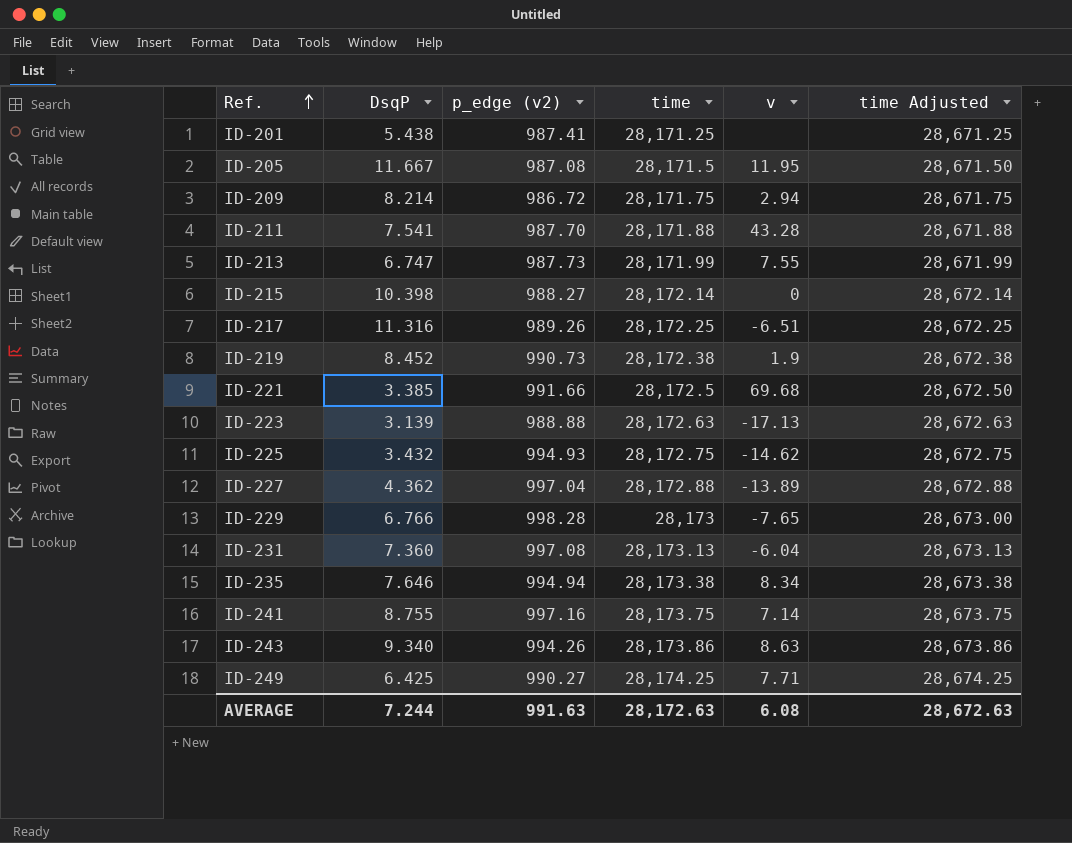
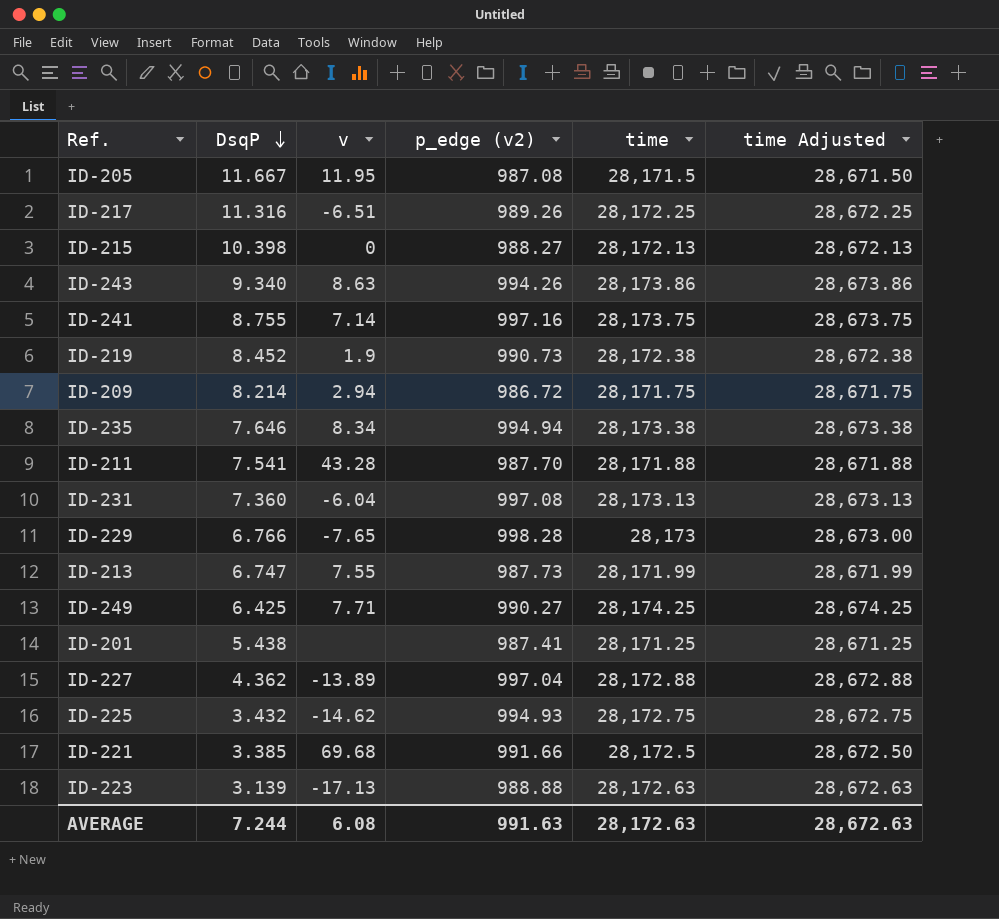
row order: Ref. ascending -> DsqP descending
column v | position: 5 -> 3
ID-215 | time: 28,172.14 -> 28,172.13
ID-215 | time Adjusted: 28,672.14 -> 28,672.13

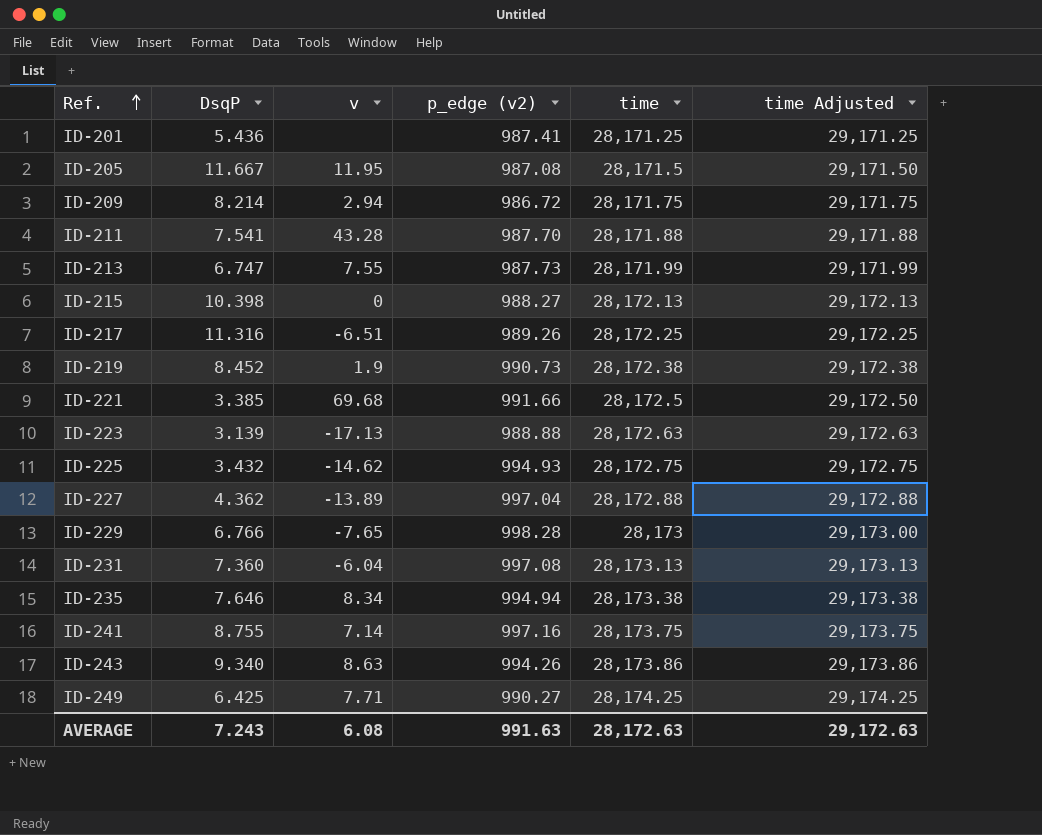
row order: DsqP descending -> Ref. ascending
column time Adjusted | formula: [time] + 500 -> [time] + 1000
ID-201 | DsqP: 5.438 -> 5.436
AVERAGE | DsqP: 7.244 -> 7.243
AVERAGE | time Adjusted: 28,672.63 -> 29,172.63

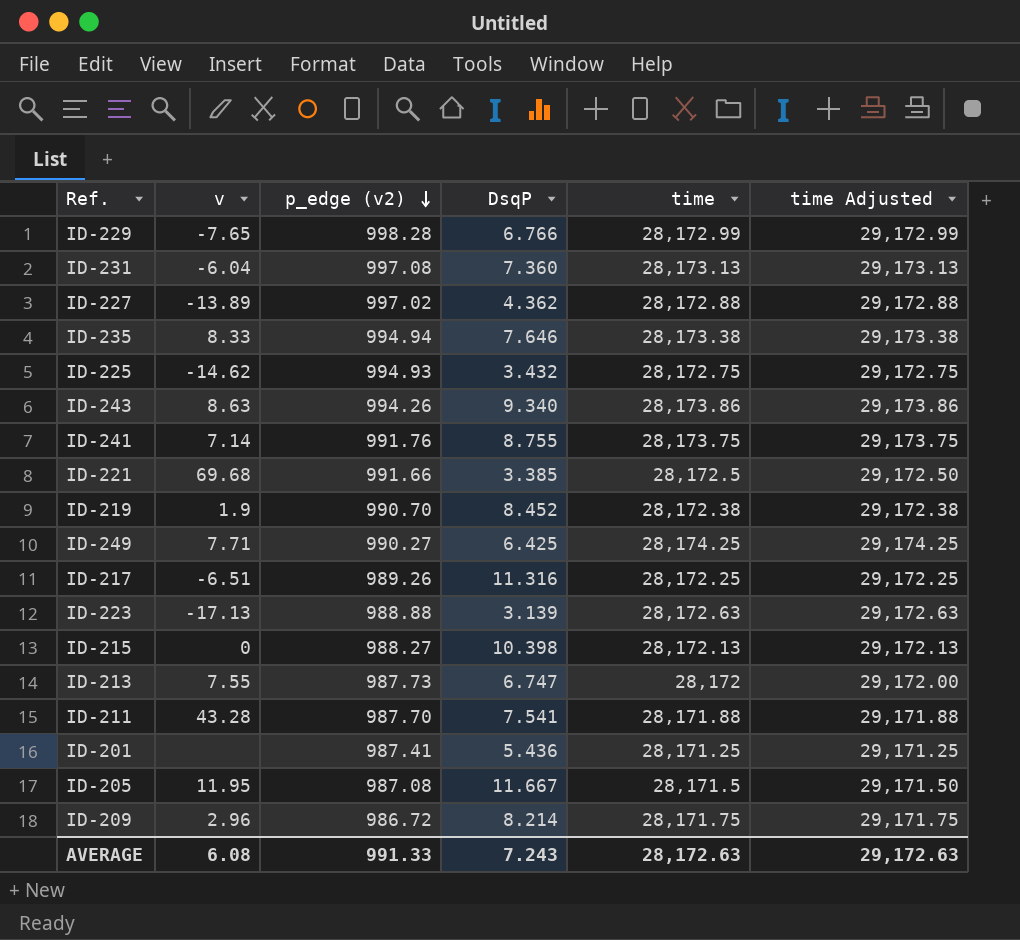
row order: Ref. ascending -> p_edge (v2) descending
column DsqP | position: 2 -> 4
ID-229 | time: 28,173 -> 28,172.99
ID-229 | time Adjusted: 29,173.00 -> 29,172.99
ID-227 | p_edge (v2): 997.04 -> 997.02
ID-235 | v: 8.34 -> 8.33
ID-241 | p_edge (v2): 997.16 -> 991.76
ID-219 | p_edge (v2): 990.73 -> 990.70
ID-213 | time: 28,171.99 -> 28,172
ID-213 | time Adjusted: 29,171.99 -> 29,172.00
ID-209 | v: 2.94 -> 2.96
AVERAGE | p_edge (v2): 991.63 -> 991.33

